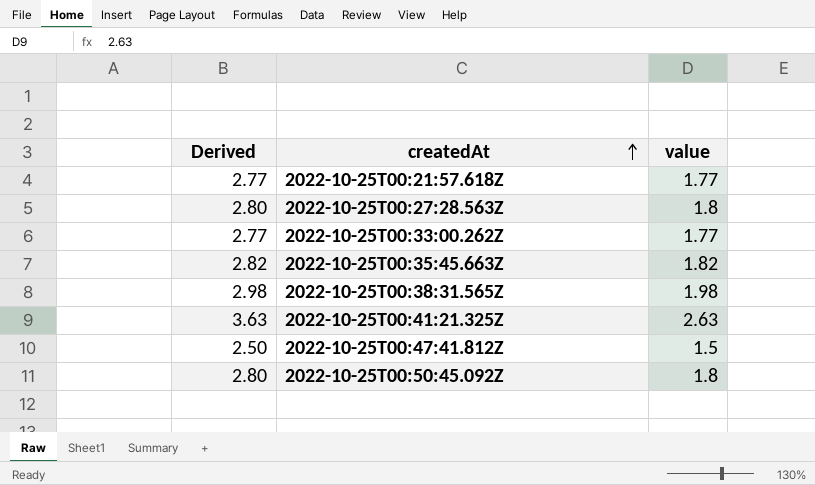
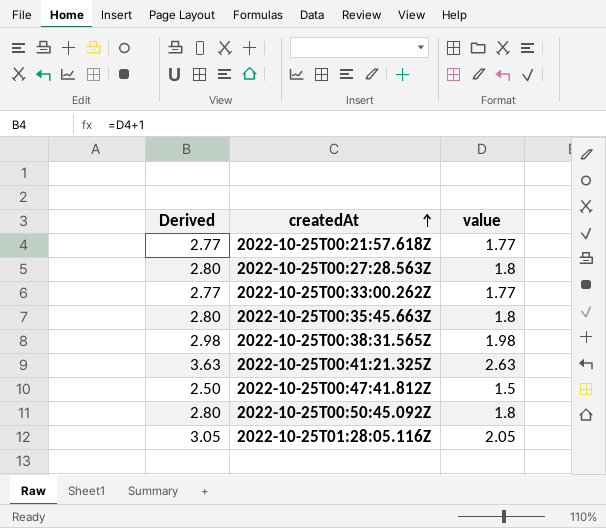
2022-10-25T00:35:45.663Z | Derived: 2.82 -> 2.80
2022-10-25T00:35:45.663Z | value: 1.82 -> 1.8
row 2022-10-25T01:28:05.116Z: none -> 3.05 | 2.05

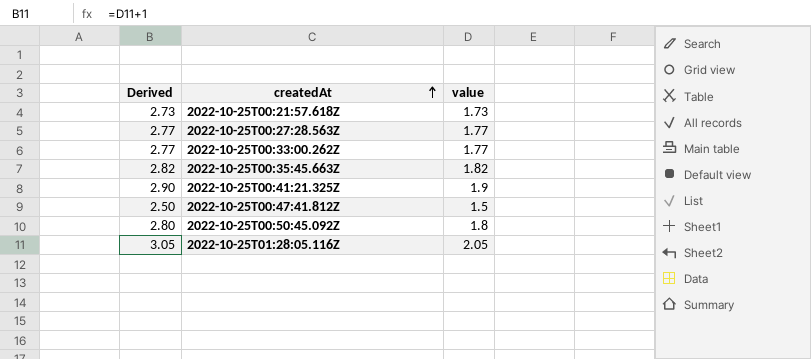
row 2022-10-25T00:38:31.565Z: 2.98 | 1.98 -> none
2022-10-25T00:21:57.618Z | Derived: 2.77 -> 2.73
2022-10-25T00:21:57.618Z | value: 1.77 -> 1.73
2022-10-25T00:27:28.563Z | Derived: 2.80 -> 2.77
2022-10-25T00:27:28.563Z | value: 1.8 -> 1.77
2022-10-25T00:35:45.663Z | Derived: 2.80 -> 2.82
2022-10-25T00:35:45.663Z | value: 1.8 -> 1.82
2022-10-25T00:41:21.325Z | Derived: 3.63 -> 2.90
2022-10-25T00:41:21.325Z | value: 2.63 -> 1.9

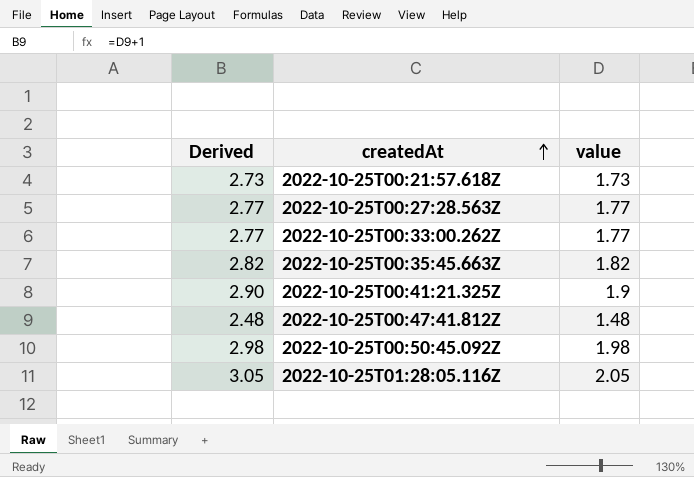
2022-10-25T00:47:41.812Z | Derived: 2.50 -> 2.48
2022-10-25T00:47:41.812Z | value: 1.5 -> 1.48
2022-10-25T00:50:45.092Z | Derived: 2.80 -> 2.98
2022-10-25T00:50:45.092Z | value: 1.8 -> 1.98

